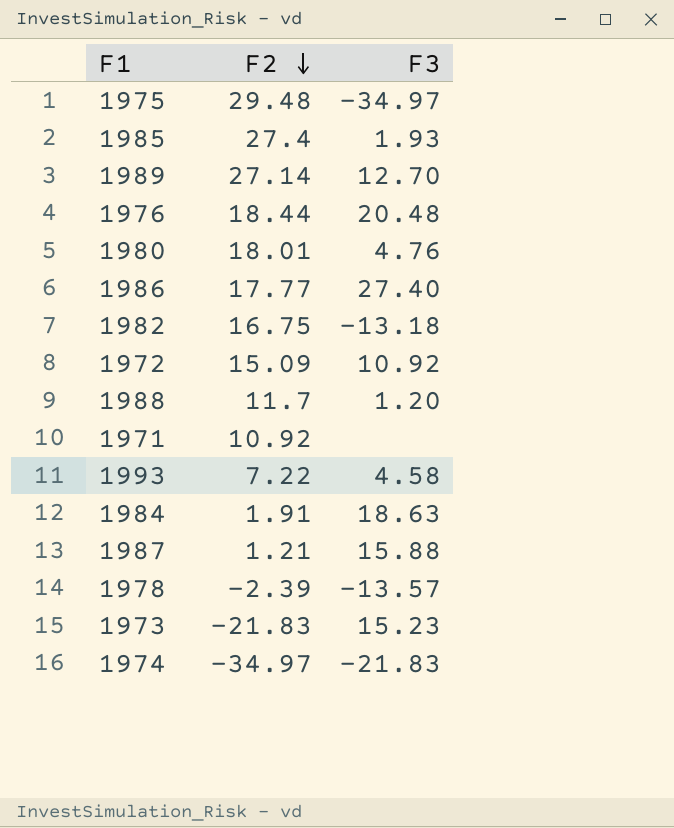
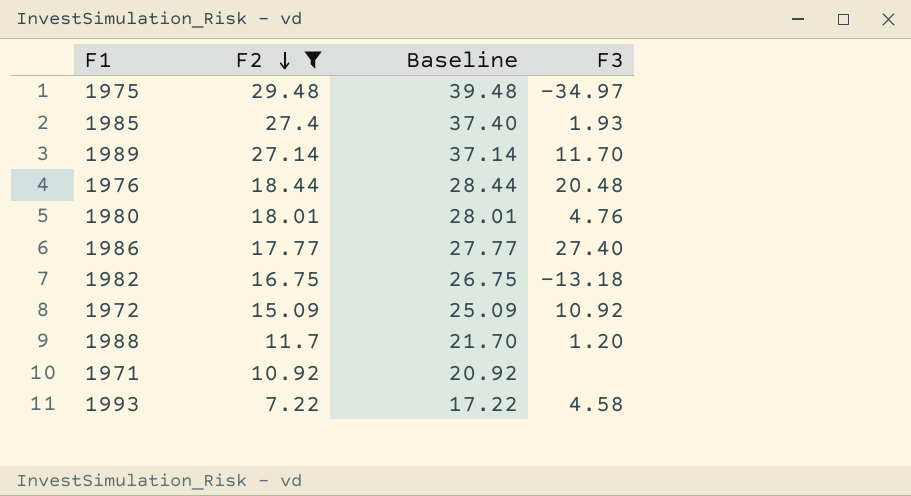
filter: none -> F2 >= 7.22
column Baseline | formula: none -> [F2] + 10
1989 | F3: 12.70 -> 11.70

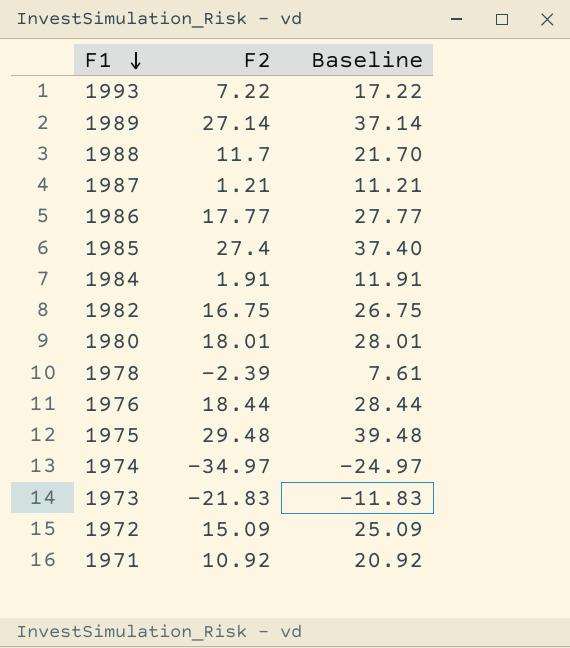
filter: F2 >= 7.22 -> none
row order: F2 descending -> F1 descending
column F3 | position: 4 -> none

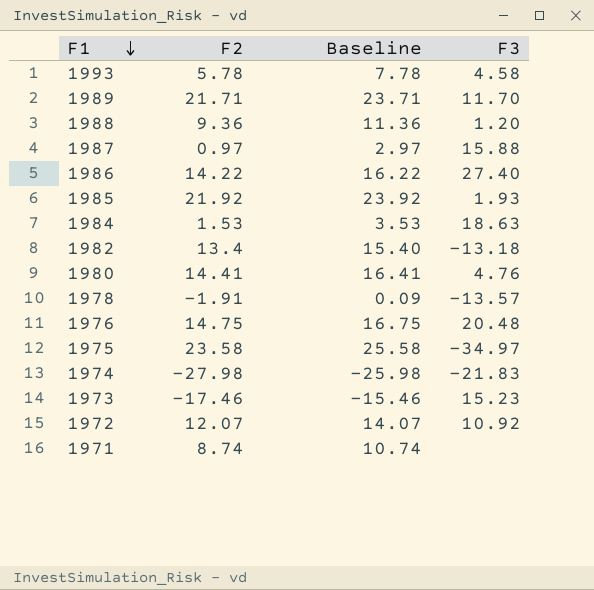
column Baseline | formula: [F2] + 10 -> [F2] + 2
column F3 | position: none -> 4
1993 | F2: 7.22 -> 5.78
1989 | F2: 27.14 -> 21.71
1988 | F2: 11.7 -> 9.36
1987 | F2: 1.21 -> 0.97
1986 | F2: 17.77 -> 14.22
1985 | F2: 27.4 -> 21.92
1984 | F2: 1.91 -> 1.53
1982 | F2: 16.75 -> 13.4
1980 | F2: 18.01 -> 14.41
1978 | F2: -2.39 -> -1.91
1976 | F2: 18.44 -> 14.75
1975 | F2: 29.48 -> 23.58
1974 | F2: -34.97 -> -27.98
1973 | F2: -21.83 -> -17.46
1972 | F2: 15.09 -> 12.07
1971 | F2: 10.92 -> 8.74

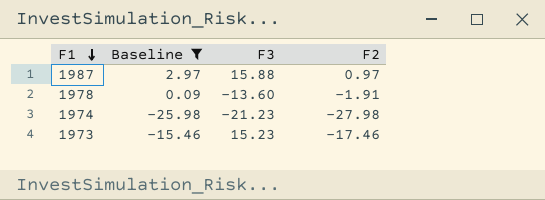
filter: none -> Baseline <= 2.97
column F2 | position: 2 -> 4
1978 | F3: -13.57 -> -13.60
1974 | F3: -21.83 -> -21.23

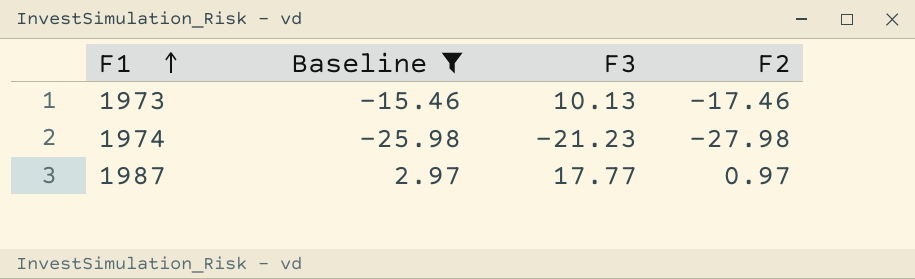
row order: F1 descending -> F1 ascending
row 1978: 0.09 | -13.60 | -1.91 -> none
1973 | F3: 15.23 -> 10.13
1987 | F3: 15.88 -> 17.77

